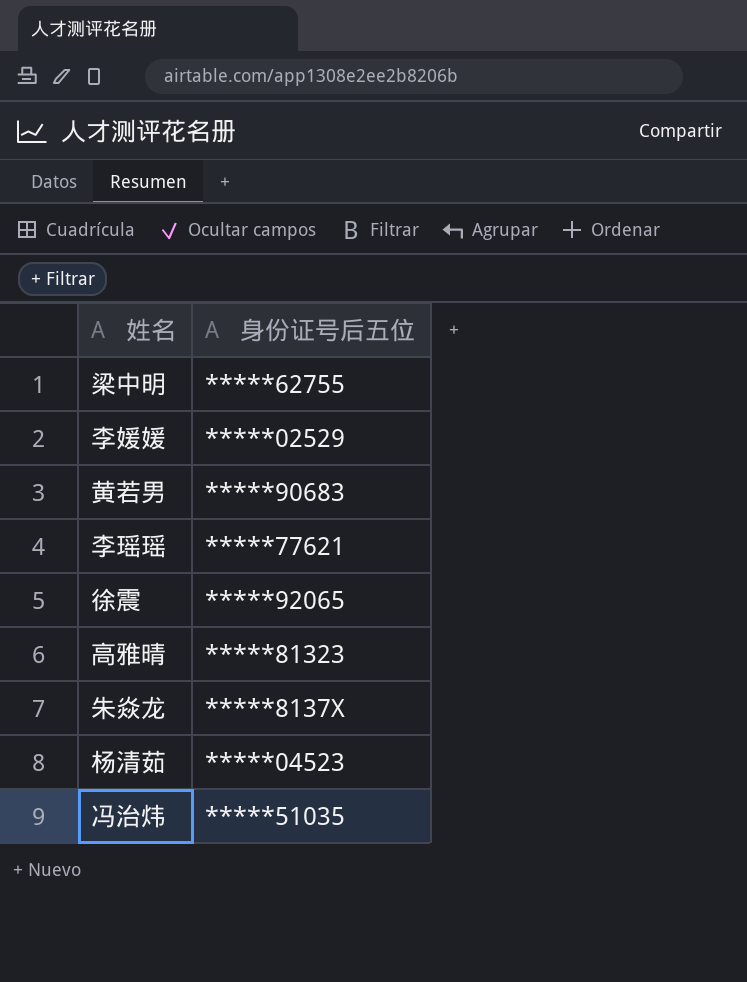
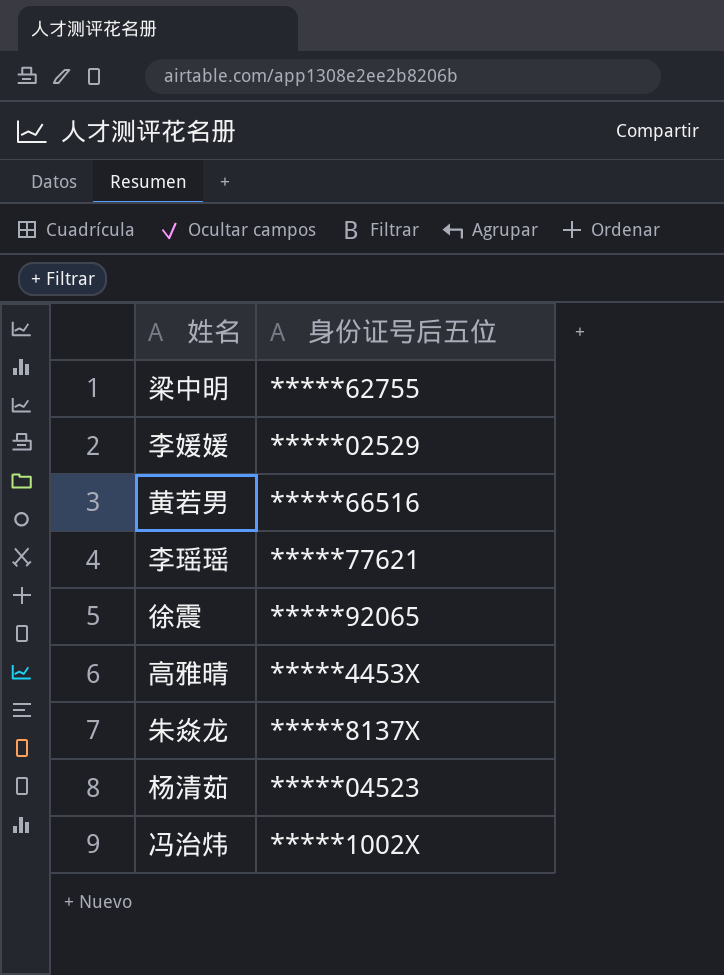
黄若男 | 身份证号后五位: *****90683 -> *****66516
高雅晴 | 身份证号后五位: *****81323 -> *****4453X
冯治炜 | 身份证号后五位: *****51035 -> *****1002X

